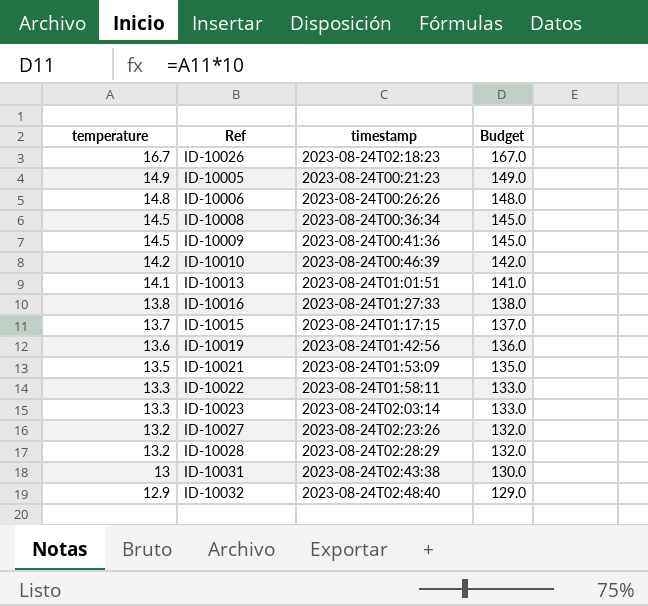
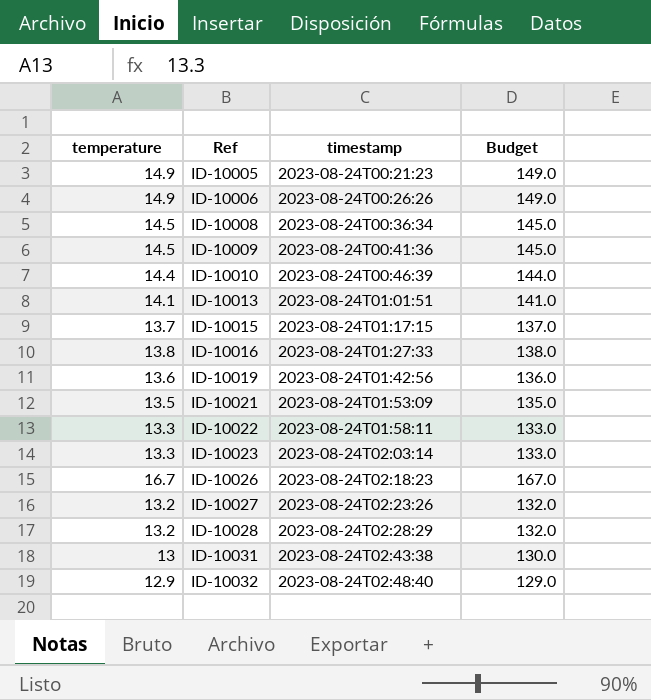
row order: temperature descending -> Ref ascending
ID-10006 | temperature: 14.8 -> 14.9
ID-10006 | Budget: 148.0 -> 149.0
ID-10010 | temperature: 14.2 -> 14.4
ID-10010 | Budget: 142.0 -> 144.0

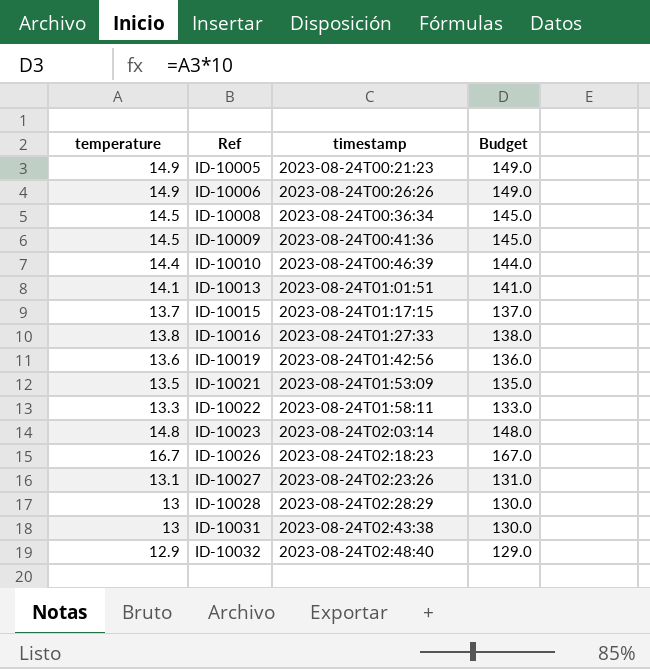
ID-10023 | temperature: 13.3 -> 14.8
ID-10023 | Budget: 133.0 -> 148.0
ID-10027 | temperature: 13.2 -> 13.1
ID-10027 | Budget: 132.0 -> 131.0
ID-10028 | temperature: 13.2 -> 13
ID-10028 | Budget: 132.0 -> 130.0

